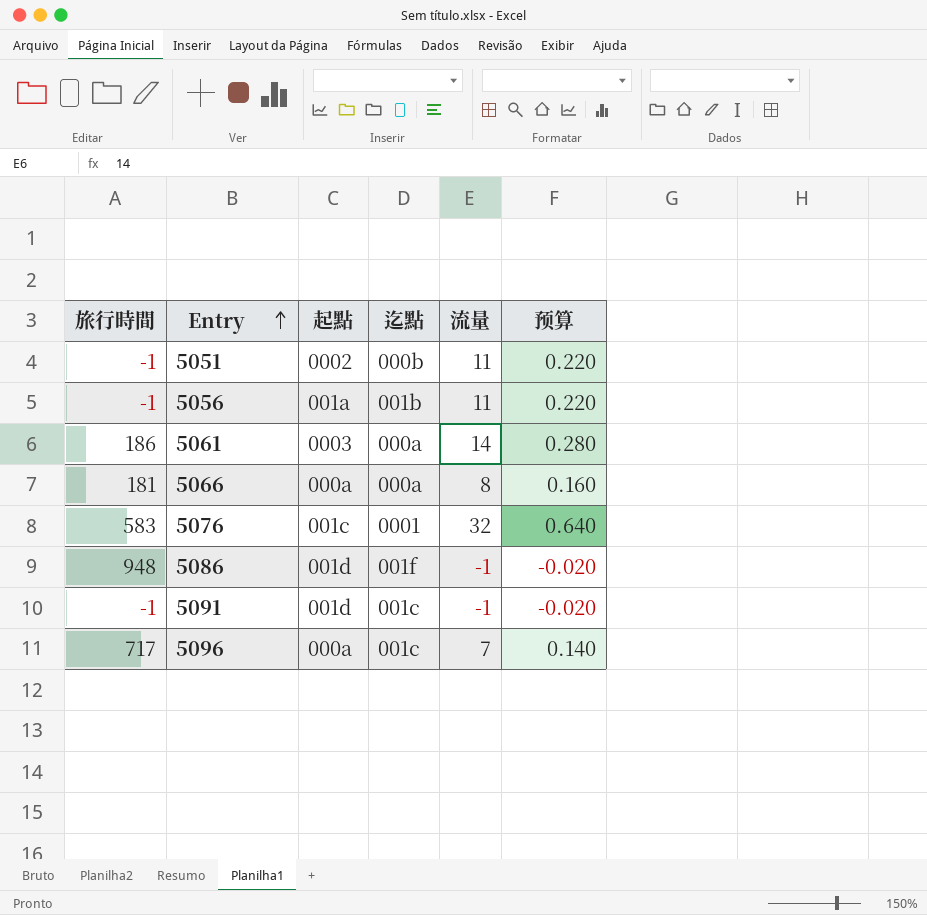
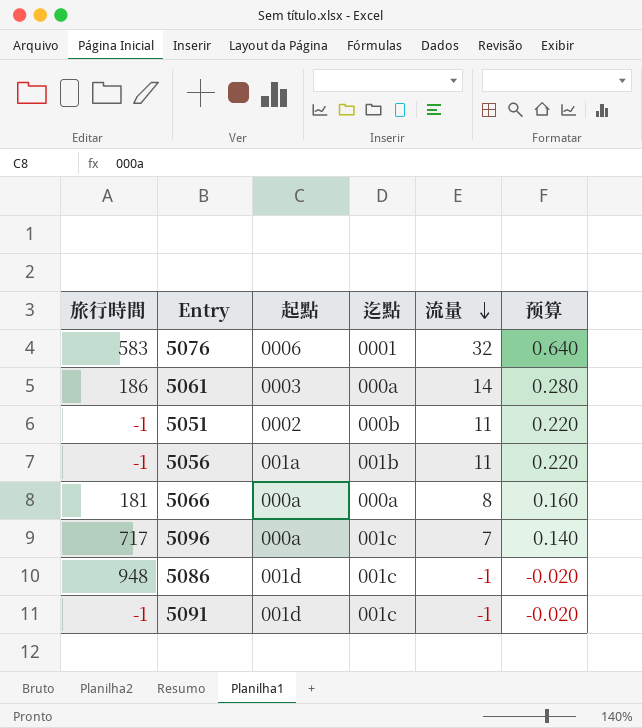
row order: Entry ascending -> 流量 descending
5076 | 起點: 001c -> 0006
5086 | 迄點: 001f -> 001c

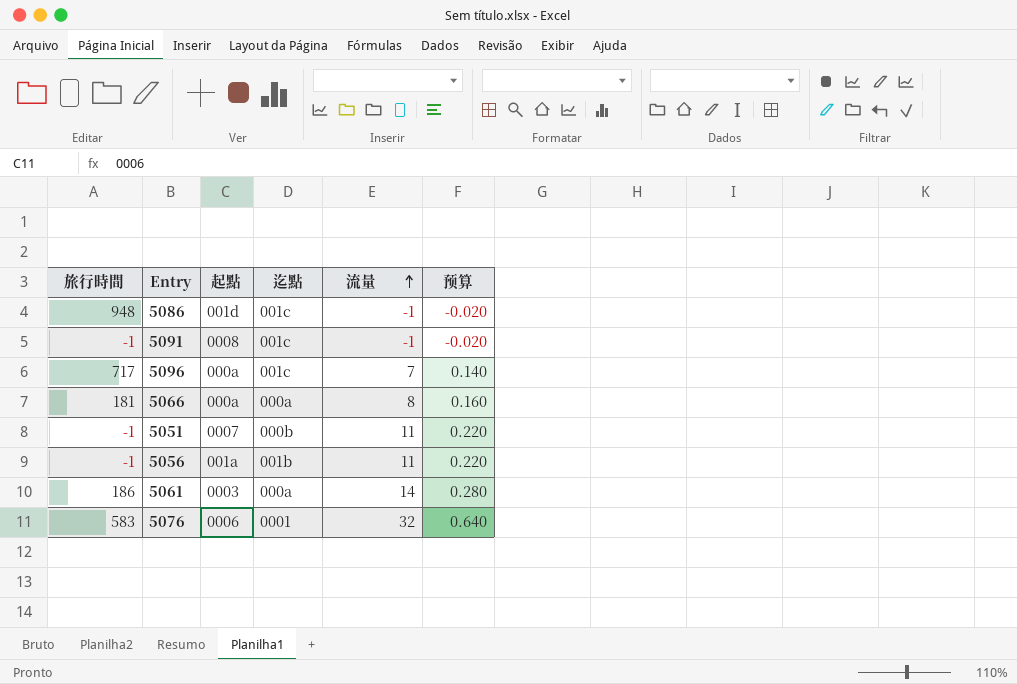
row order: 流量 descending -> 流量 ascending
5091 | 起點: 001d -> 0008
5051 | 起點: 0002 -> 0007

